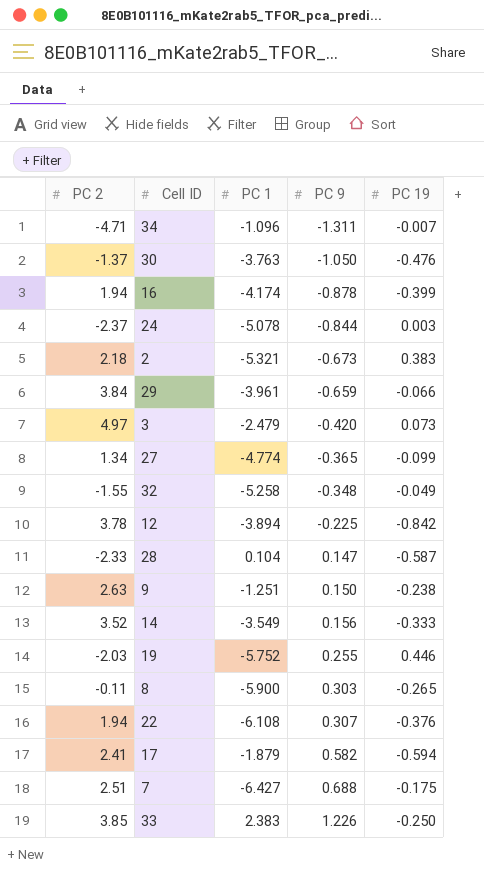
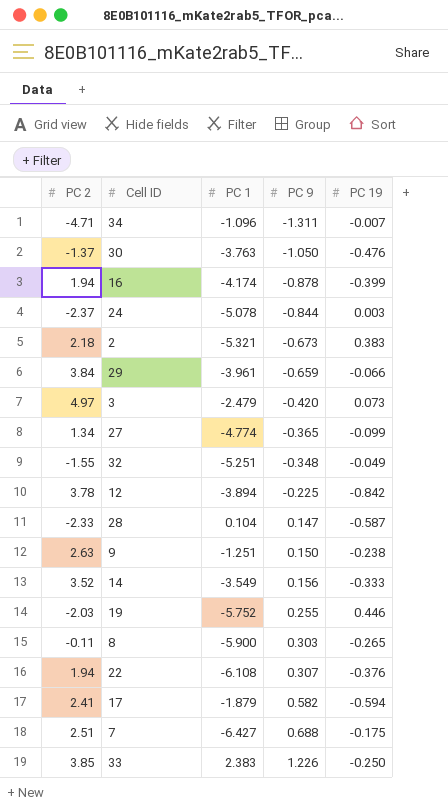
32 | PC 1: -5.258 -> -5.251

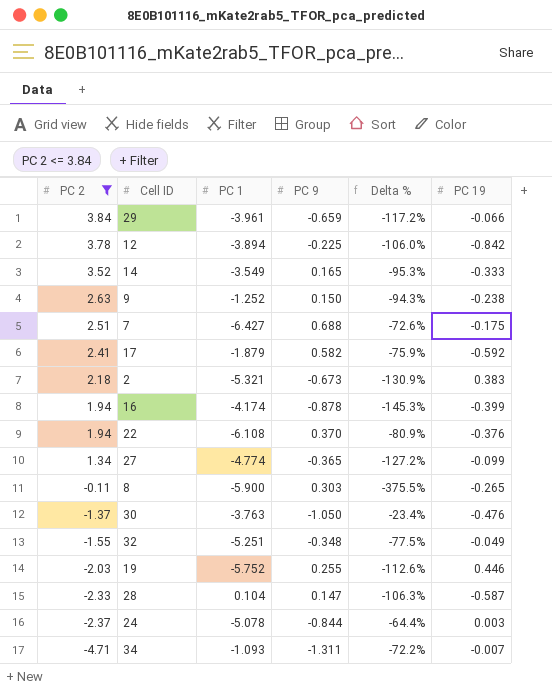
filter: none -> PC 2 <= 3.84
row order: PC 9 ascending -> PC 2 descending
column Delta % | formula: none -> ([PC 9] - [PC 2]) / [PC 2]
14 | PC 9: 0.156 -> 0.165
9 | PC 1: -1.251 -> -1.252
17 | PC 19: -0.594 -> -0.592
22 | PC 9: 0.307 -> 0.370
34 | PC 1: -1.096 -> -1.093

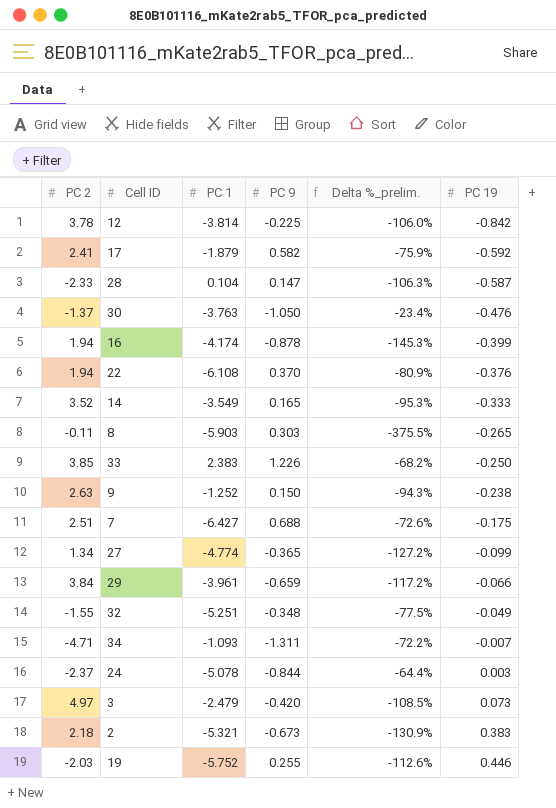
filter: PC 2 <= 3.84 -> none
row order: PC 2 descending -> PC 19 ascending
column name: Delta % -> Delta %_prelim.
12 | PC 1: -3.894 -> -3.814
8 | PC 1: -5.900 -> -5.903

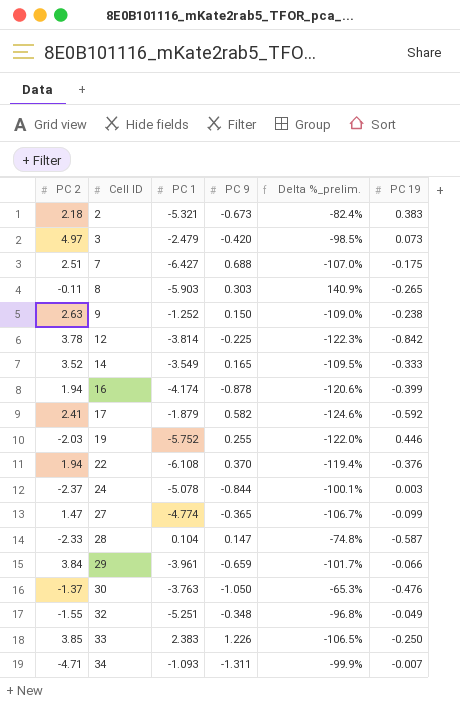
row order: PC 19 ascending -> Cell ID ascending
column Delta %_prelim. | formula: ([PC 9] - [PC 2]) / [PC 2] -> ([PC 19] - [PC 2]) / [PC 2]
27 | PC 2: 1.34 -> 1.47

